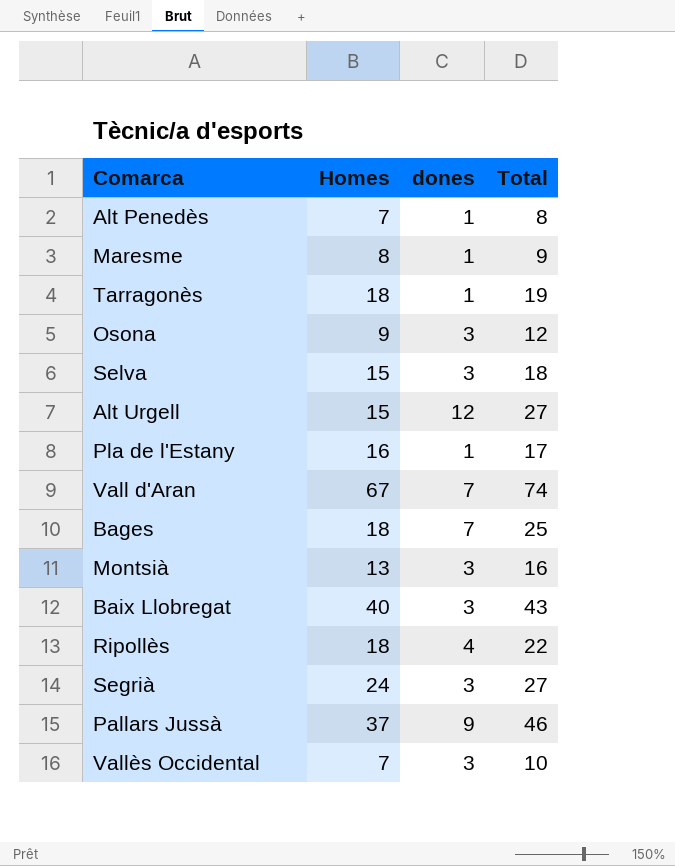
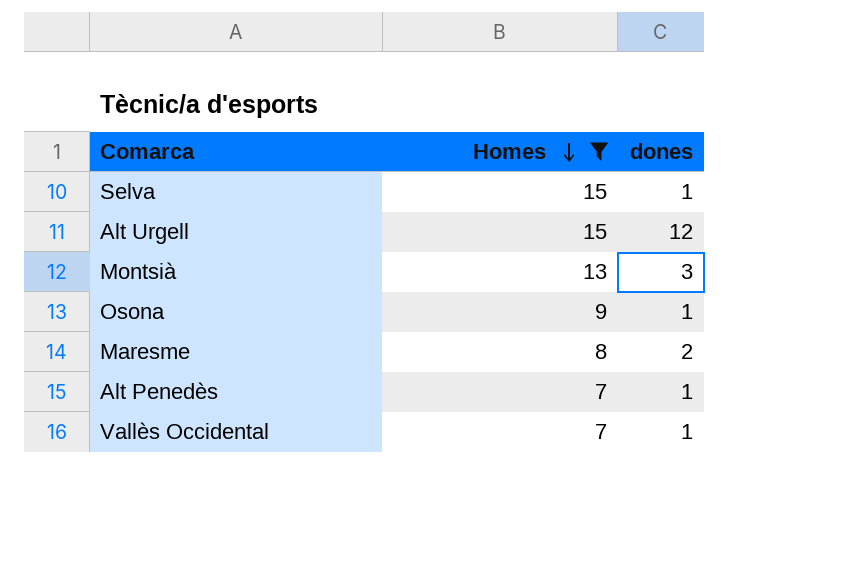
filter: none -> Homes <= 15
row order: none -> Homes descending
column Total | formula: [Homes] + [dones] -> none
Selva | dones: 3 -> 1
Osona | dones: 3 -> 1
Maresme | dones: 1 -> 2
Vallès Occidental | dones: 3 -> 1

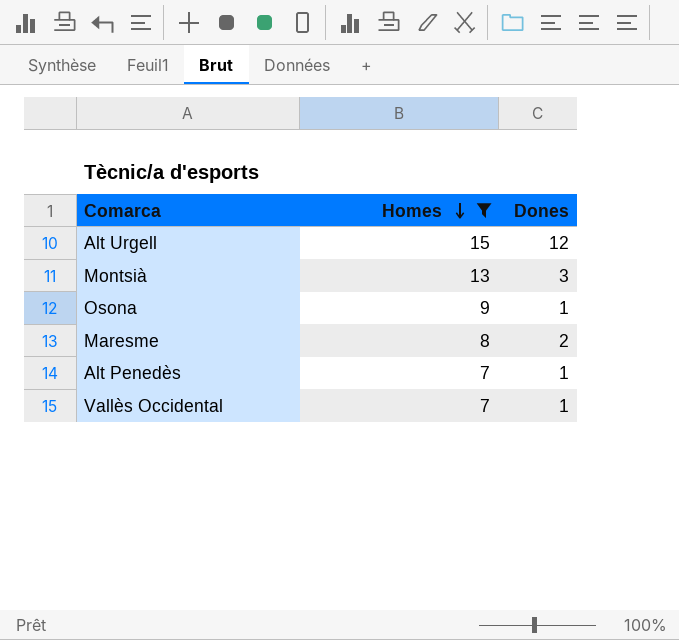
column name: dones -> Dones
row Selva: 15 | 1 -> none

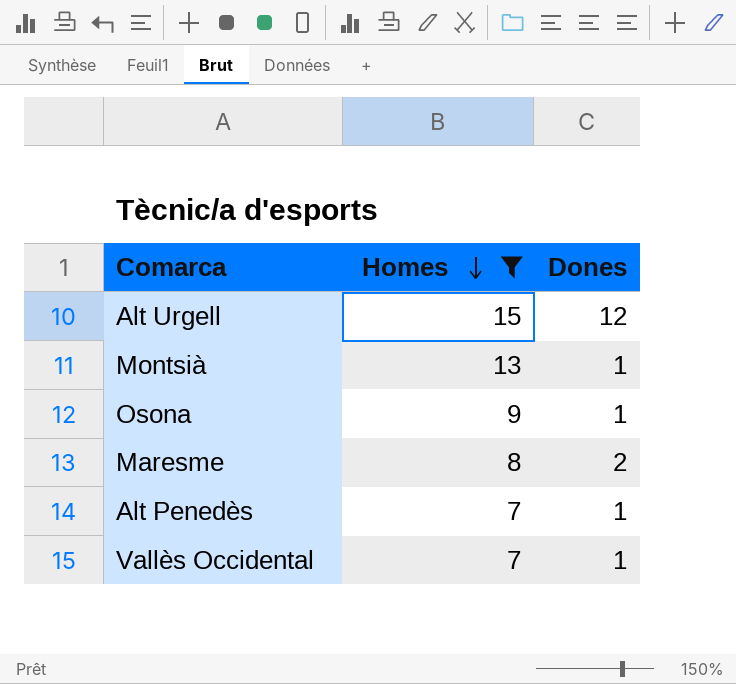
Montsià | Dones: 3 -> 1

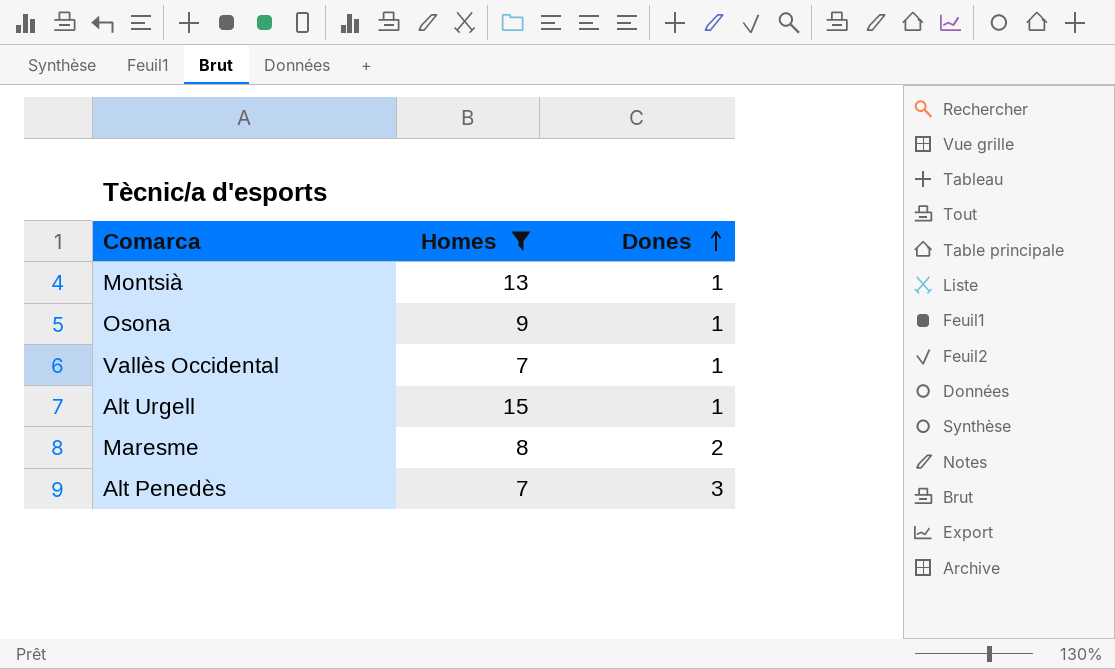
row order: Homes descending -> Dones ascending
Alt Urgell | Dones: 12 -> 1
Alt Penedès | Dones: 1 -> 3

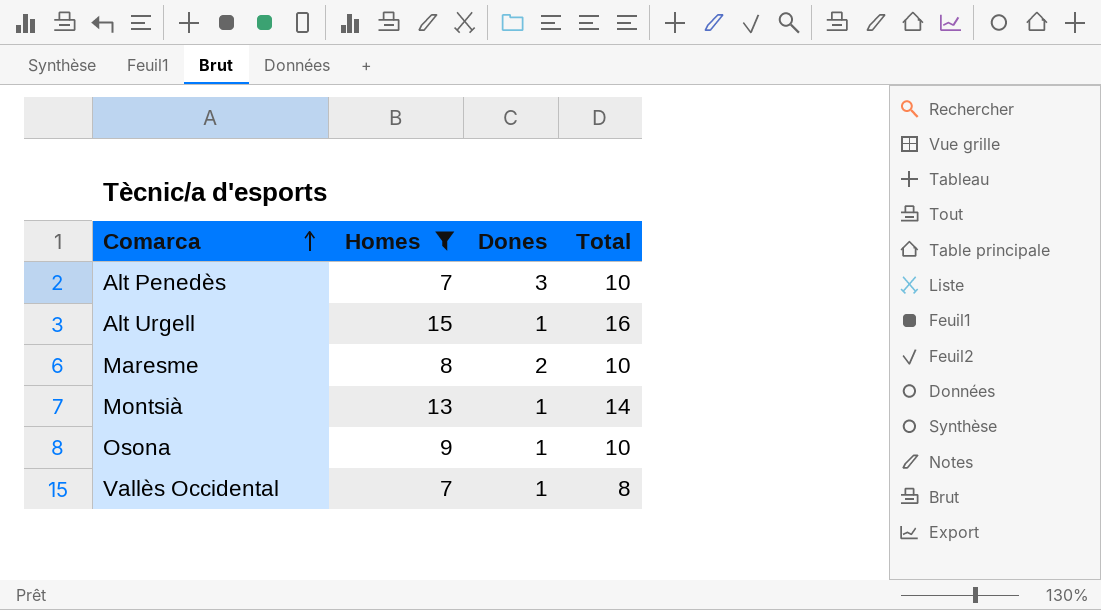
row order: Dones ascending -> Comarca ascending
column Total | formula: none -> [Homes] + [Dones]

